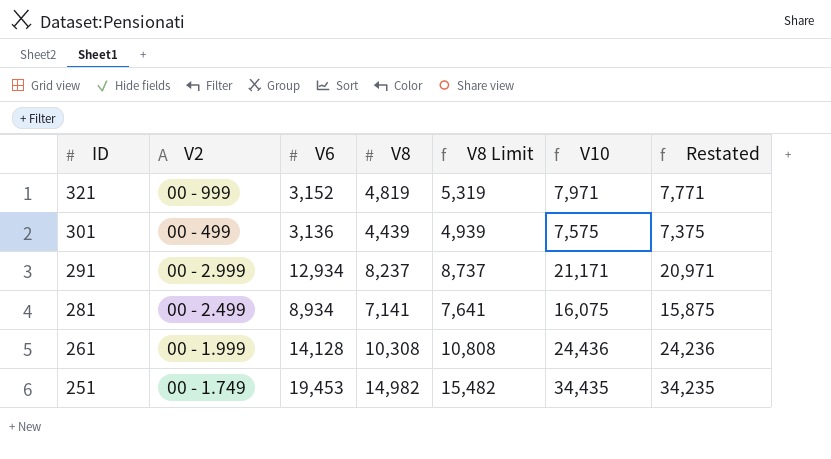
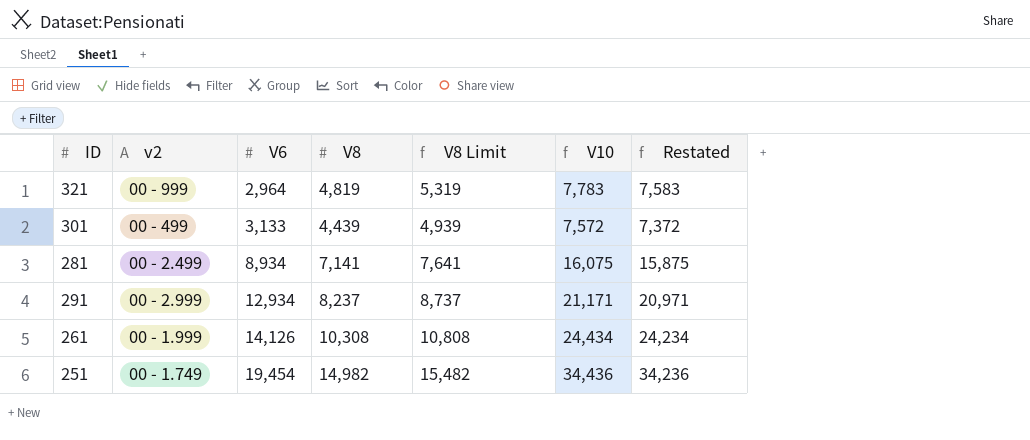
row order: ID descending -> V6 ascending
column name: V2 -> v2
321 | V6: 3,152 -> 2,964
321 | V10: 7,971 -> 7,783
321 | Restated: 7,771 -> 7,583
301 | V6: 3,136 -> 3,133
301 | V10: 7,575 -> 7,572
301 | Restated: 7,375 -> 7,372
261 | V6: 14,128 -> 14,126
261 | V10: 24,436 -> 24,434
261 | Restated: 24,236 -> 24,234
251 | V6: 19,453 -> 19,454
251 | V10: 34,435 -> 34,436
251 | Restated: 34,235 -> 34,236

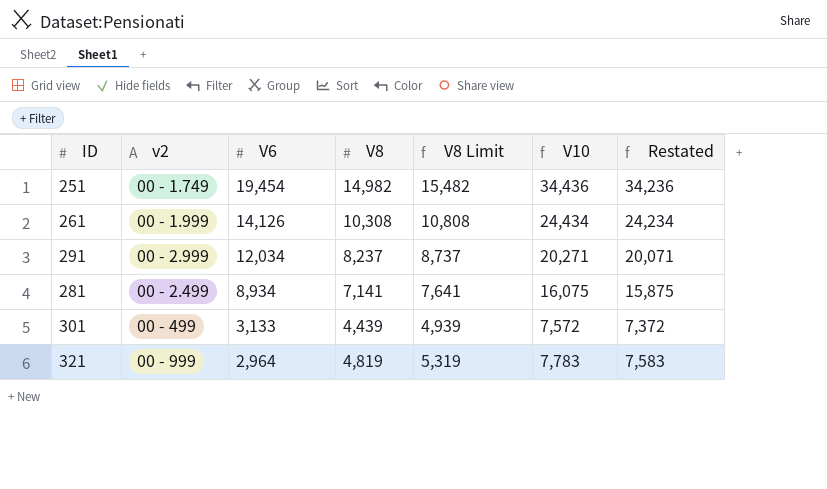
row order: V6 ascending -> V6 descending
291 | V6: 12,934 -> 12,034
291 | V10: 21,171 -> 20,271
291 | Restated: 20,971 -> 20,071

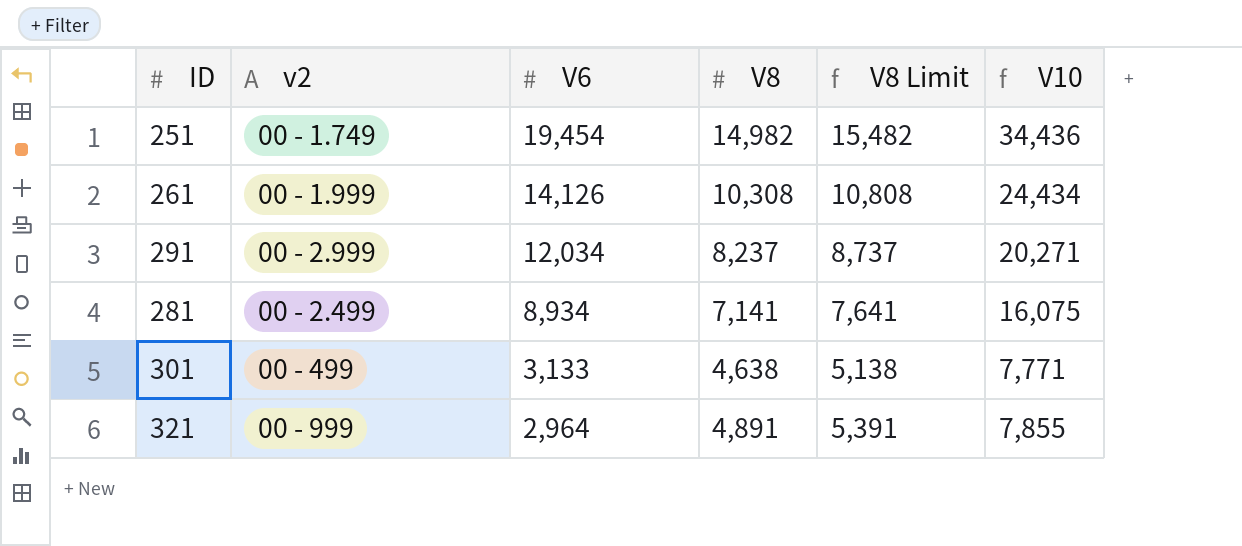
column Restated | formula: [V10] - 200 -> none
301 | V8: 4,439 -> 4,638
301 | V8 Limit: 4,939 -> 5,138
301 | V10: 7,572 -> 7,771
321 | V8: 4,819 -> 4,891
321 | V8 Limit: 5,319 -> 5,391
321 | V10: 7,783 -> 7,855

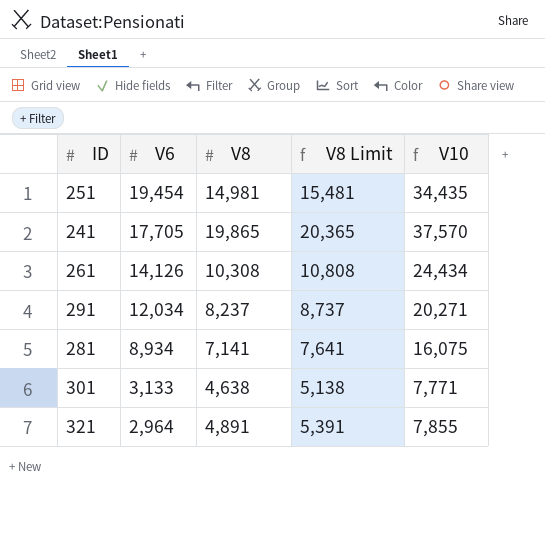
column v2 | position: 2 -> none
251 | V8: 14,982 -> 14,981
251 | V8 Limit: 15,482 -> 15,481
251 | V10: 34,436 -> 34,435
row 241: none -> 17,705 | 19,865 | 20,365 | 37,570

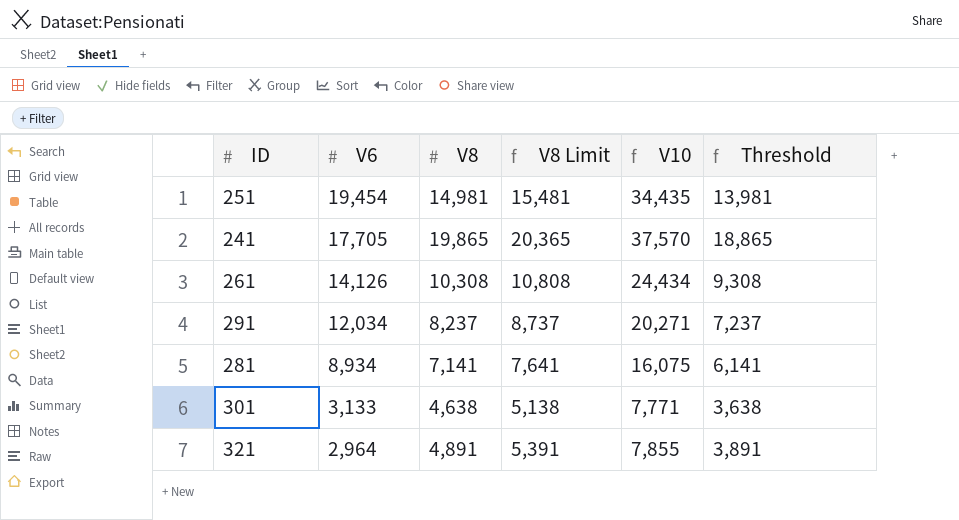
column Threshold | formula: none -> [V8] - 1000

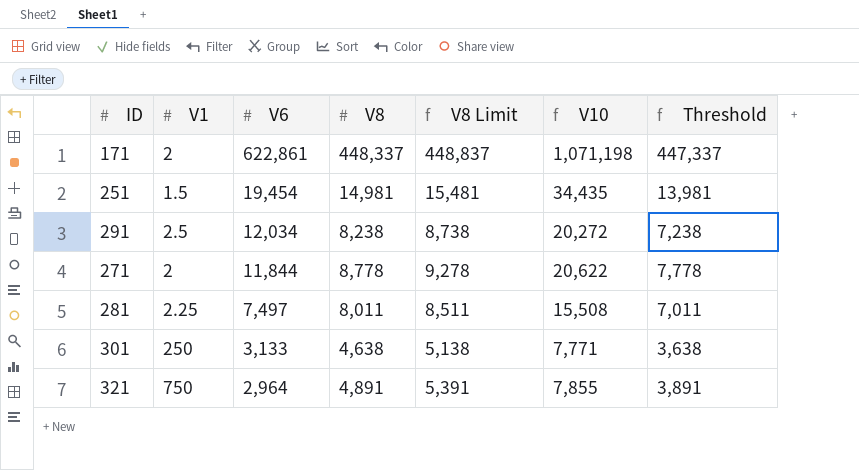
column V1 | position: none -> 2
row 241: 17,705 | 19,865 | 20,365 | 37,570 | 18,865 -> none
row 261: 14,126 | 10,308 | 10,808 | 24,434 | 9,308 -> none
row 171: none -> 2 | 622,861 | 448,337 | 448,837 | 1,071,198 | 447,337
291 | V8: 8,237 -> 8,238
291 | V8 Limit: 8,737 -> 8,738
291 | V10: 20,271 -> 20,272
291 | Threshold: 7,237 -> 7,238
row 271: none -> 2 | 11,844 | 8,778 | 9,278 | 20,622 | 7,778
281 | V6: 8,934 -> 7,497
281 | V8: 7,141 -> 8,011
281 | V8 Limit: 7,641 -> 8,511
281 | V10: 16,075 -> 15,508
281 | Threshold: 6,141 -> 7,011

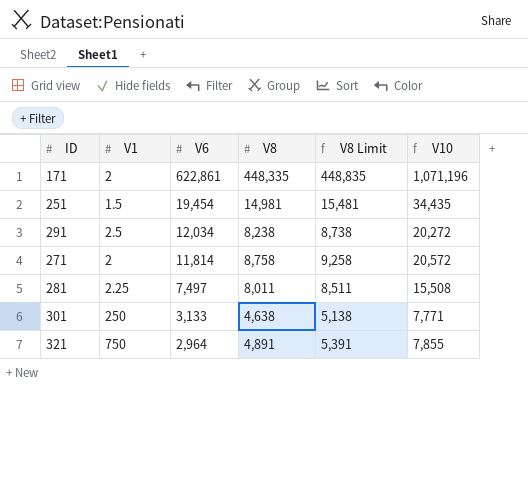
column Threshold | formula: [V8] - 1000 -> none
171 | V8: 448,337 -> 448,335
171 | V8 Limit: 448,837 -> 448,835
171 | V10: 1,071,198 -> 1,071,196
271 | V6: 11,844 -> 11,814
271 | V8: 8,778 -> 8,758
271 | V8 Limit: 9,278 -> 9,258
271 | V10: 20,622 -> 20,572

